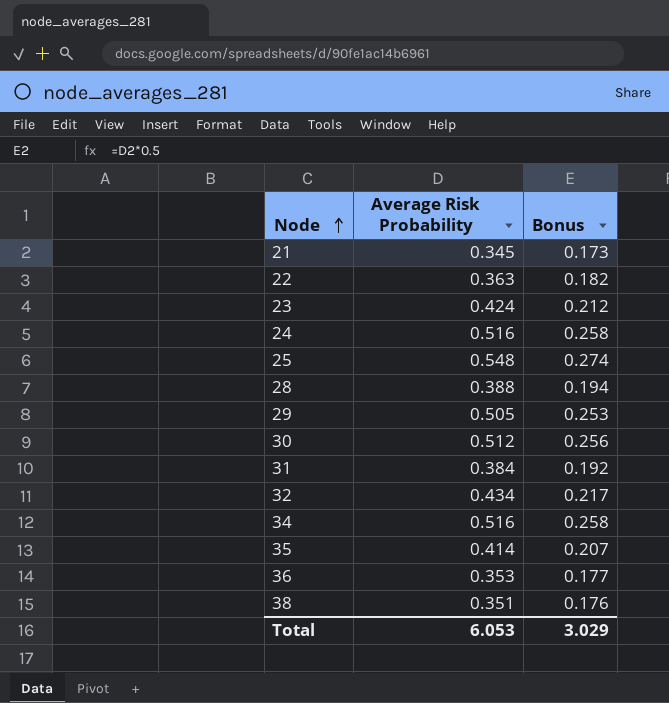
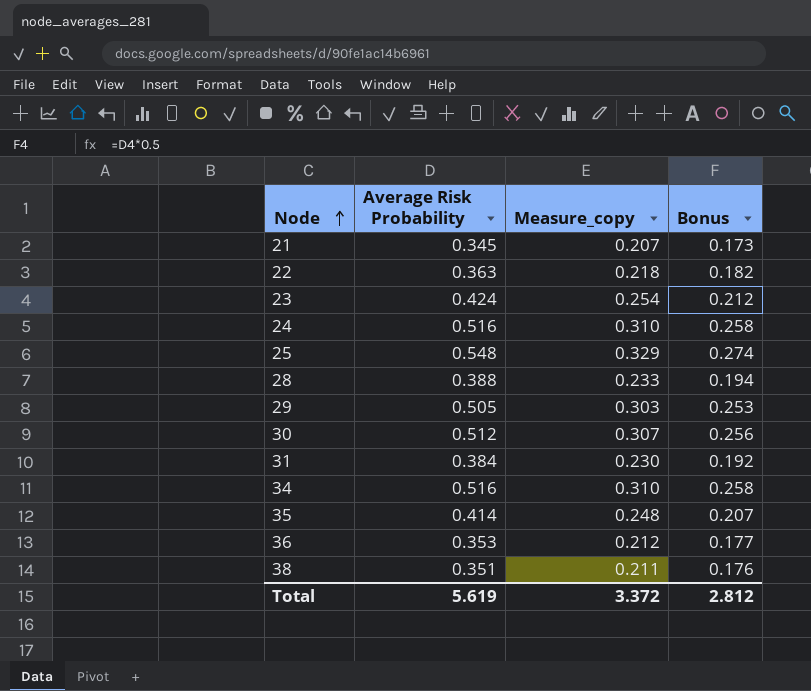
column Measure_copy | formula: none -> [Average Risk Probability] * 0.6
row 32: 0.434 | 0.217 -> none
Total | Average Risk Probability: 6.053 -> 5.619
Total | Bonus: 3.029 -> 2.812

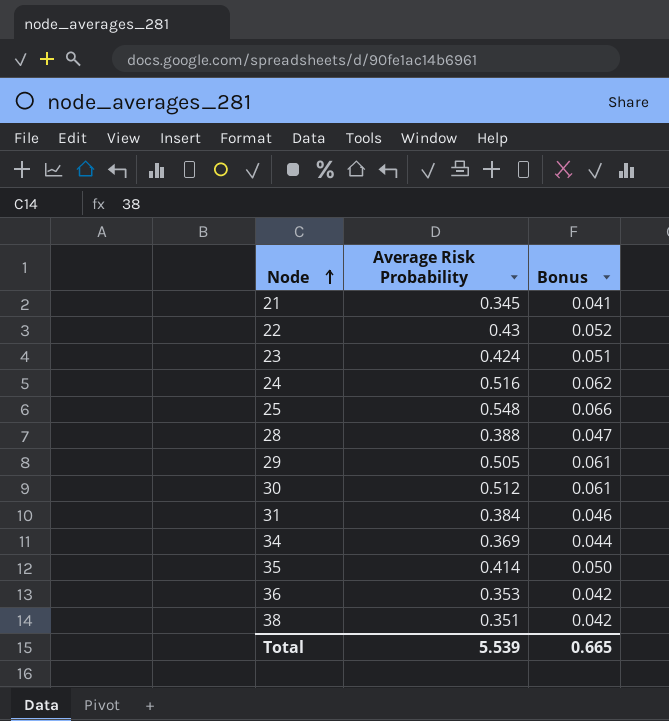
column Measure_copy | formula: [Average Risk Probability] * 0.6 -> none
column Bonus | formula: [Average Risk Probability] * 0.5 -> [Average Risk Probability] * 0.12
22 | Average Risk Probability: 0.363 -> 0.43
34 | Average Risk Probability: 0.516 -> 0.369
Total | Average Risk Probability: 5.619 -> 5.539
Total | Bonus: 2.812 -> 0.665

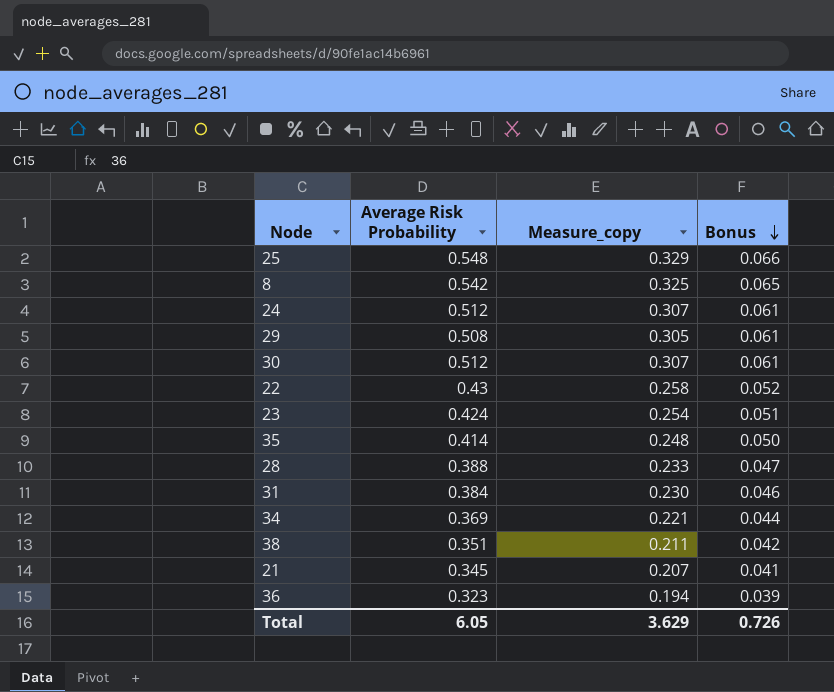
row order: Node ascending -> Bonus descending
column Measure_copy | formula: none -> [Average Risk Probability] * 0.6
row 8: none -> 0.542 | 0.325 | 0.065
24 | Average Risk Probability: 0.516 -> 0.512
24 | Bonus: 0.062 -> 0.061
29 | Average Risk Probability: 0.505 -> 0.508
36 | Average Risk Probability: 0.353 -> 0.323
36 | Bonus: 0.042 -> 0.039
Total | Average Risk Probability: 5.539 -> 6.05
Total | Bonus: 0.665 -> 0.726

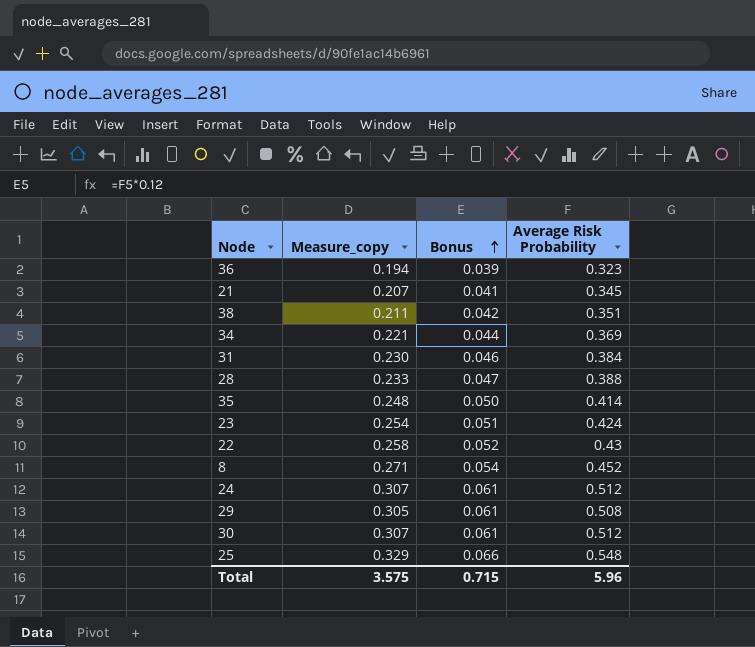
row order: Bonus descending -> Bonus ascending
column Average Risk Probability | position: 2 -> 4
8 | Measure_copy: 0.325 -> 0.271
8 | Bonus: 0.065 -> 0.054
8 | Average Risk Probability: 0.542 -> 0.452
Total | Measure_copy: 3.629 -> 3.575
Total | Bonus: 0.726 -> 0.715
Total | Average Risk Probability: 6.05 -> 5.96

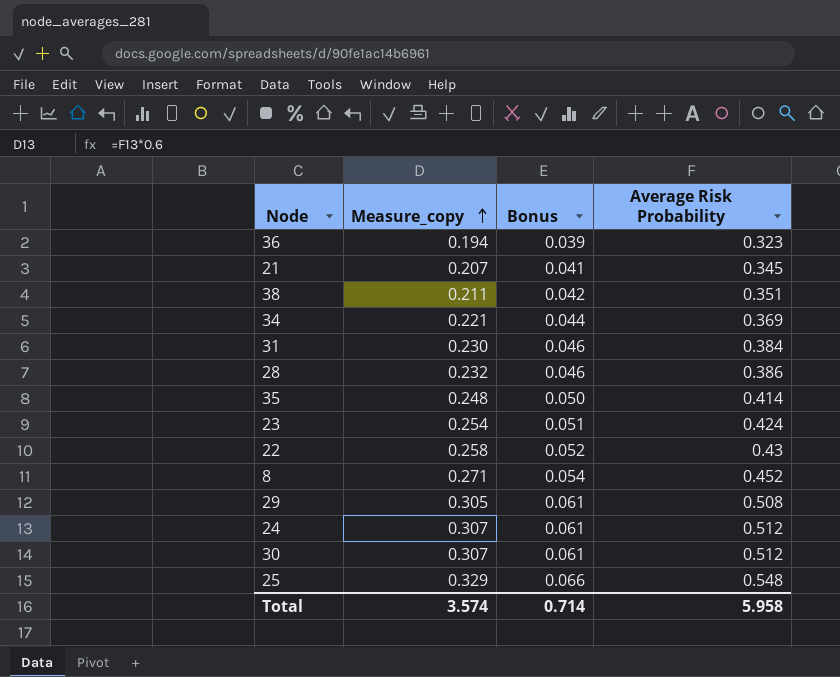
row order: Bonus ascending -> Measure_copy ascending
28 | Measure_copy: 0.233 -> 0.232
28 | Bonus: 0.047 -> 0.046
28 | Average Risk Probability: 0.388 -> 0.386
Total | Measure_copy: 3.575 -> 3.574
Total | Bonus: 0.715 -> 0.714
Total | Average Risk Probability: 5.96 -> 5.958

